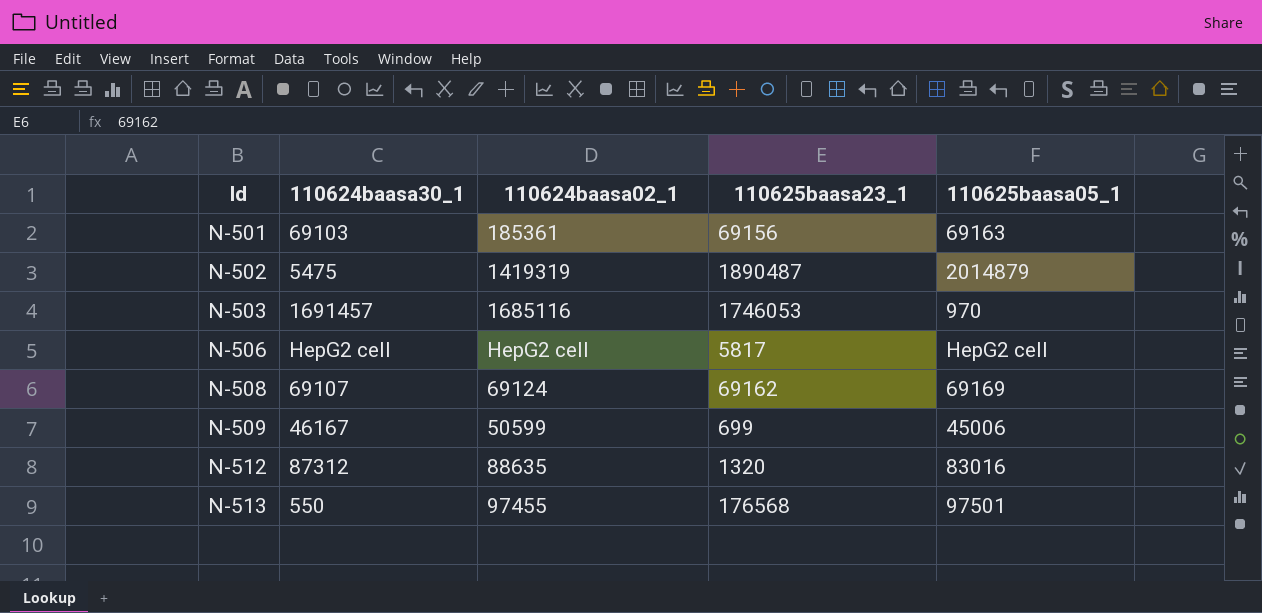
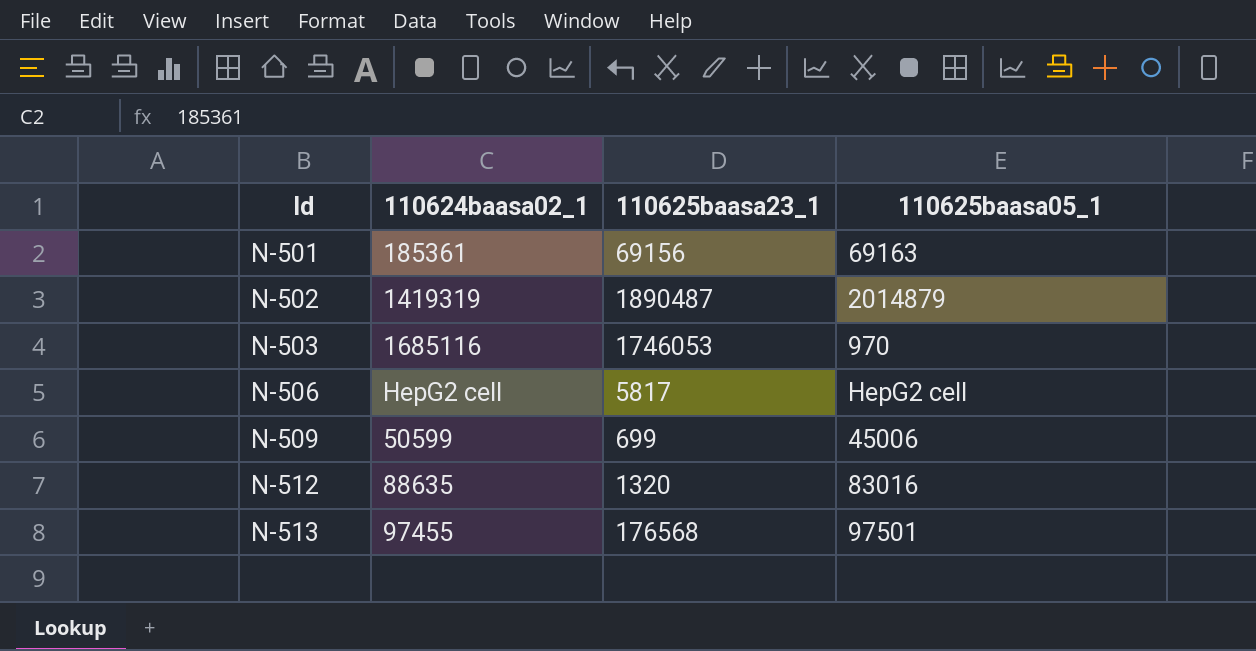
column 110624baasa30_1 | position: 2 -> none
row N-508: 69107 | 69124 | 69162 | 69169 -> none

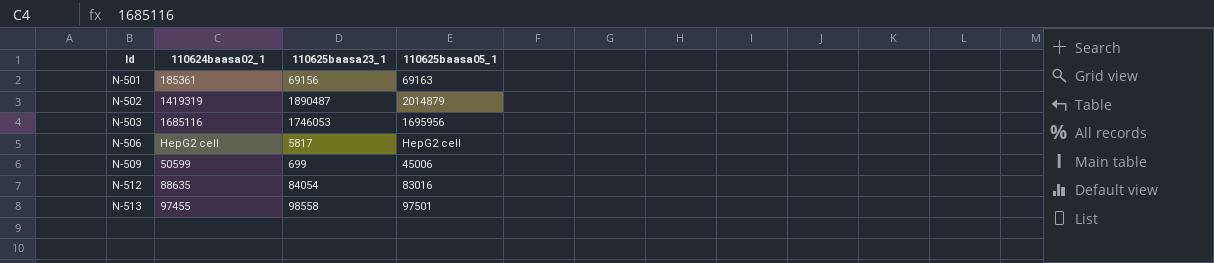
N-503 | 110625baasa05_1: 970 -> 1695956
N-512 | 110625baasa23_1: 1320 -> 84054
N-513 | 110625baasa23_1: 176568 -> 98558

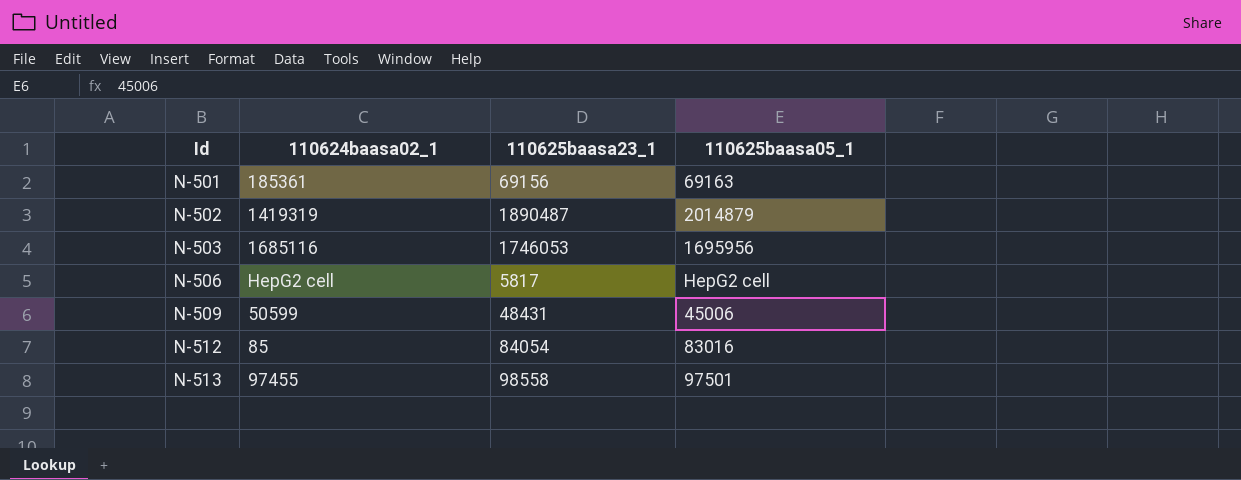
N-509 | 110625baasa23_1: 699 -> 48431
N-512 | 110624baasa02_1: 88635 -> 85

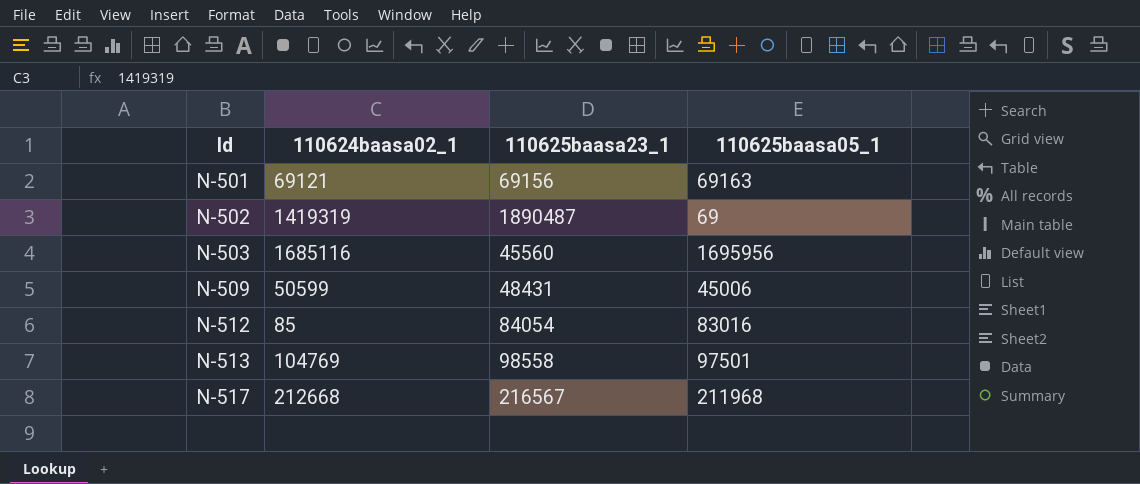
row N-506: HepG2 cell | 5817 | HepG2 cell -> none
N-501 | 110624baasa02_1: 185361 -> 69121
N-502 | 110625baasa05_1: 2014879 -> 69
N-503 | 110625baasa23_1: 1746053 -> 45560
N-513 | 110624baasa02_1: 97455 -> 104769
row N-517: none -> 212668 | 216567 | 211968

